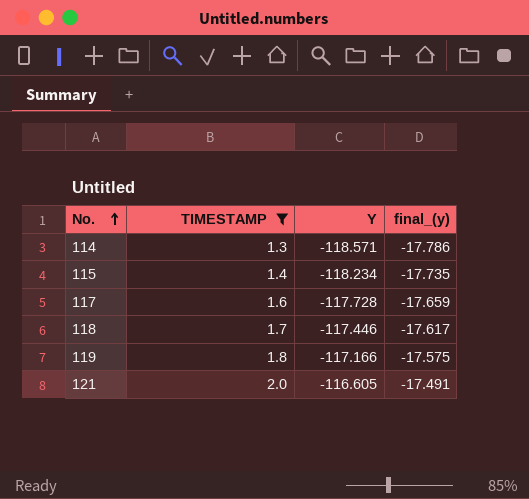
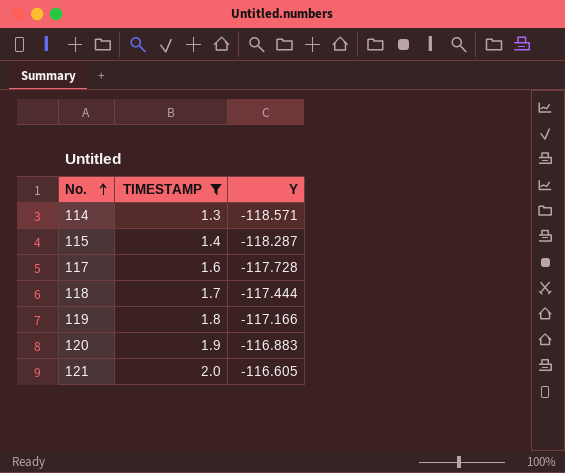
column final_(y) | formula: [Y] * 0.15 -> none
115 | Y: -118.234 -> -118.287
118 | Y: -117.446 -> -117.444
row 120: none -> 1.9 | -116.883

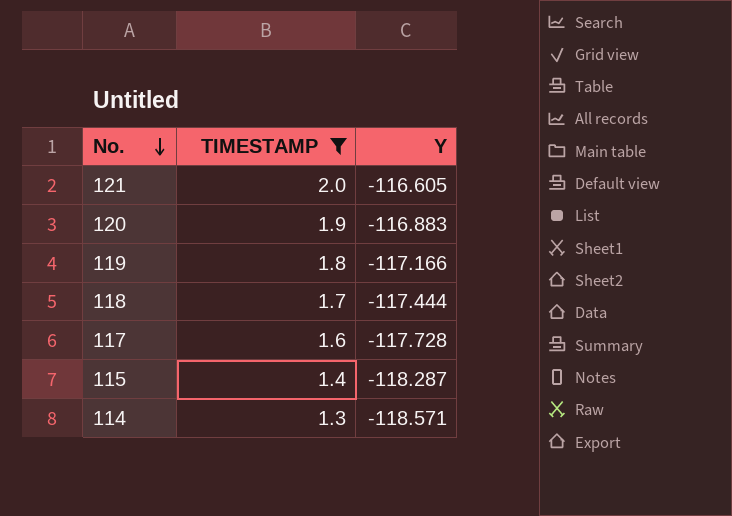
row order: No. ascending -> No. descending

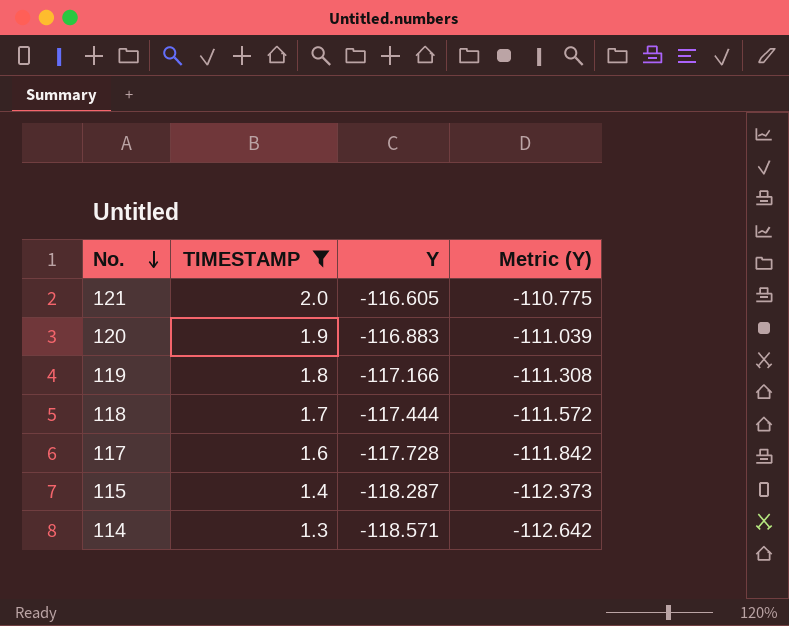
column Metric (Y) | formula: none -> [Y] * 0.95

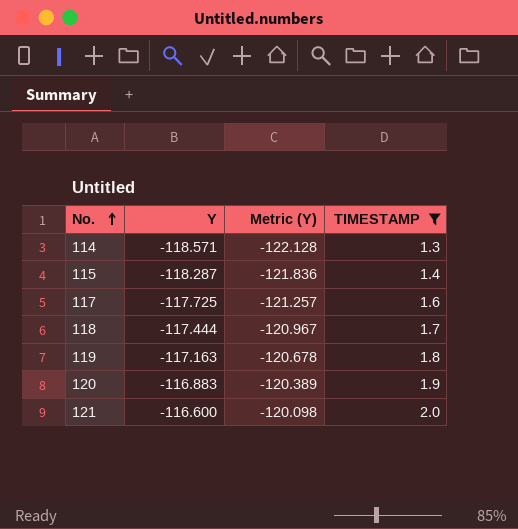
row order: No. descending -> No. ascending
column Metric (Y) | formula: [Y] * 0.95 -> [Y] * 1.03
column TIMESTAMP | position: 2 -> 4
117 | Y: -117.728 -> -117.725
119 | Y: -117.166 -> -117.163
121 | Y: -116.605 -> -116.600

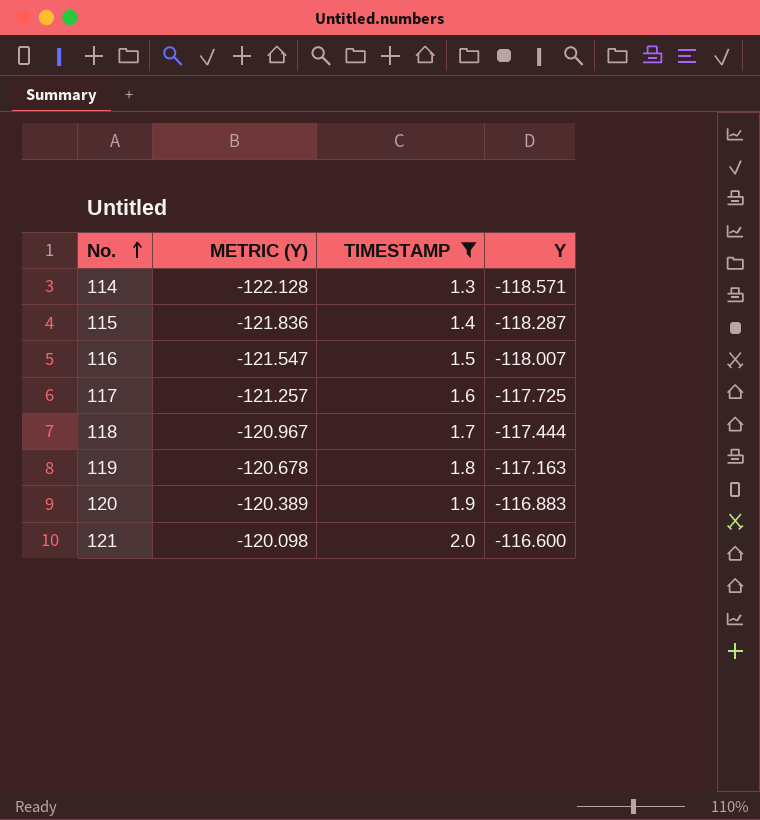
column name: Metric (Y) -> METRIC (Y)
column Y | position: 2 -> 4
row 116: none -> -121.547 | 1.5 | -118.007

